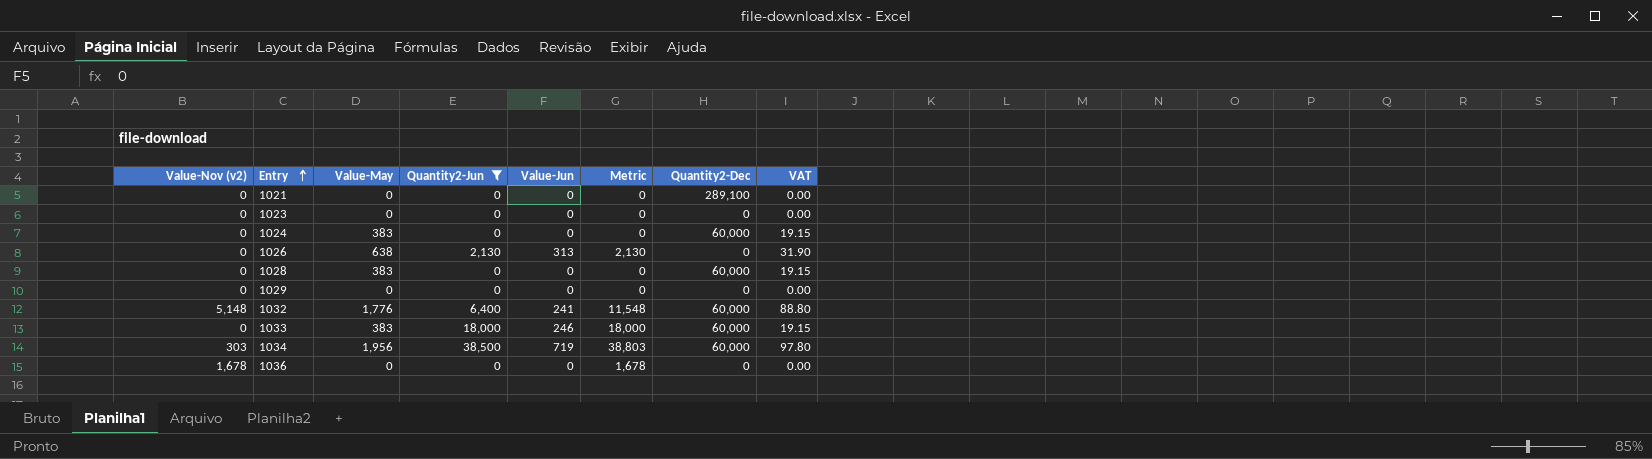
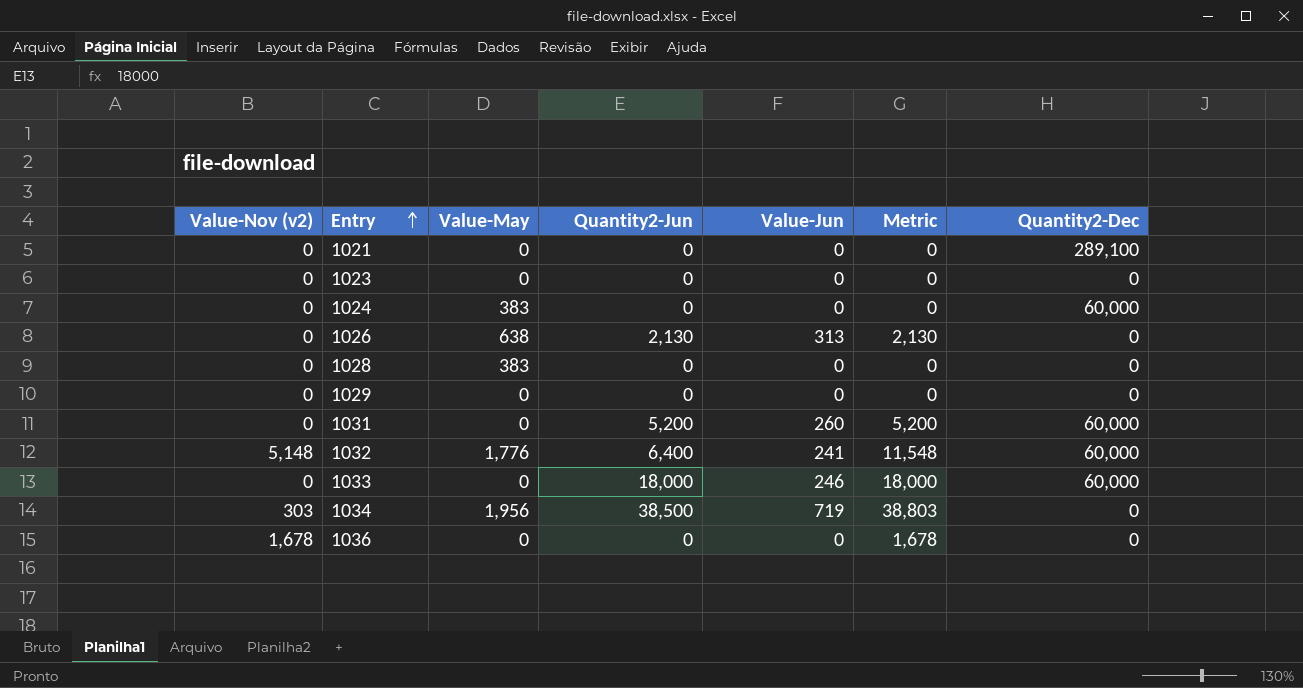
filter: Quantity2-Jun != 5,200 -> none
column VAT | formula: [Value-May] * 0.05 -> none
1028 | Quantity2-Dec: 60,000 -> 0
1033 | Value-May: 383 -> 0
1034 | Quantity2-Dec: 60,000 -> 0

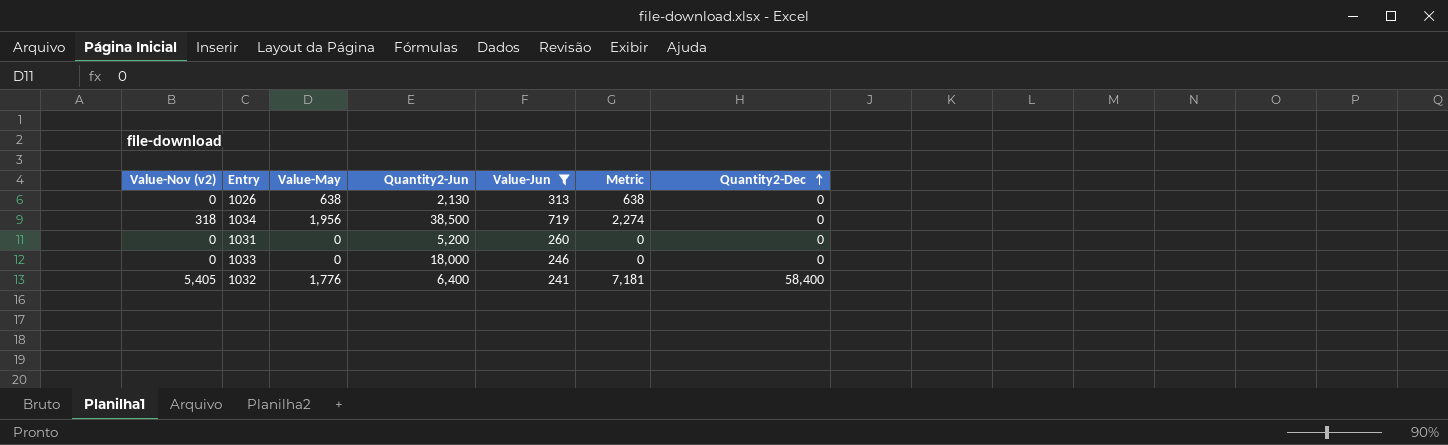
filter: none -> Value-Jun != 0
row order: Entry ascending -> Quantity2-Dec ascending
column Metric | formula: [Value-Nov (v2)] + [Quantity2-Jun] -> [Value-Nov (v2)] + [Value-May]
1034 | Value-Nov (v2): 303 -> 318
1031 | Quantity2-Dec: 60,000 -> 0
1033 | Quantity2-Dec: 60,000 -> 0
1032 | Value-Nov (v2): 5,148 -> 5,405
1032 | Quantity2-Dec: 60,000 -> 58,400

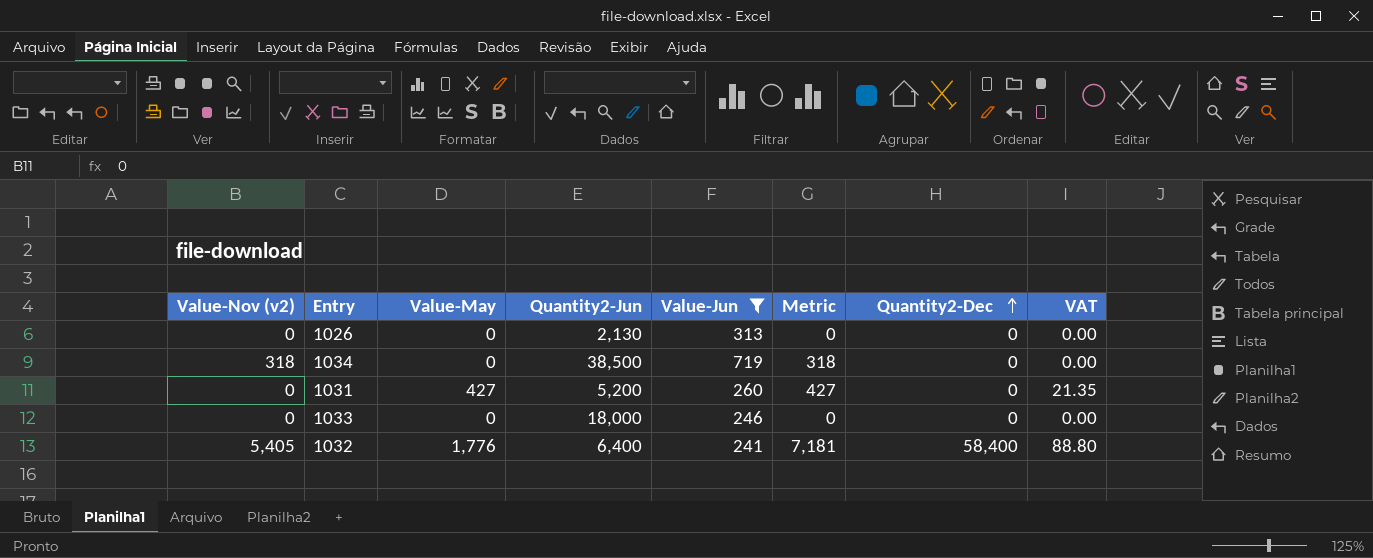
column VAT | formula: none -> [Value-May] * 0.05
1026 | Value-May: 638 -> 0
1026 | Metric: 638 -> 0
1034 | Value-May: 1,956 -> 0
1034 | Metric: 2,274 -> 318
1031 | Value-May: 0 -> 427
1031 | Metric: 0 -> 427

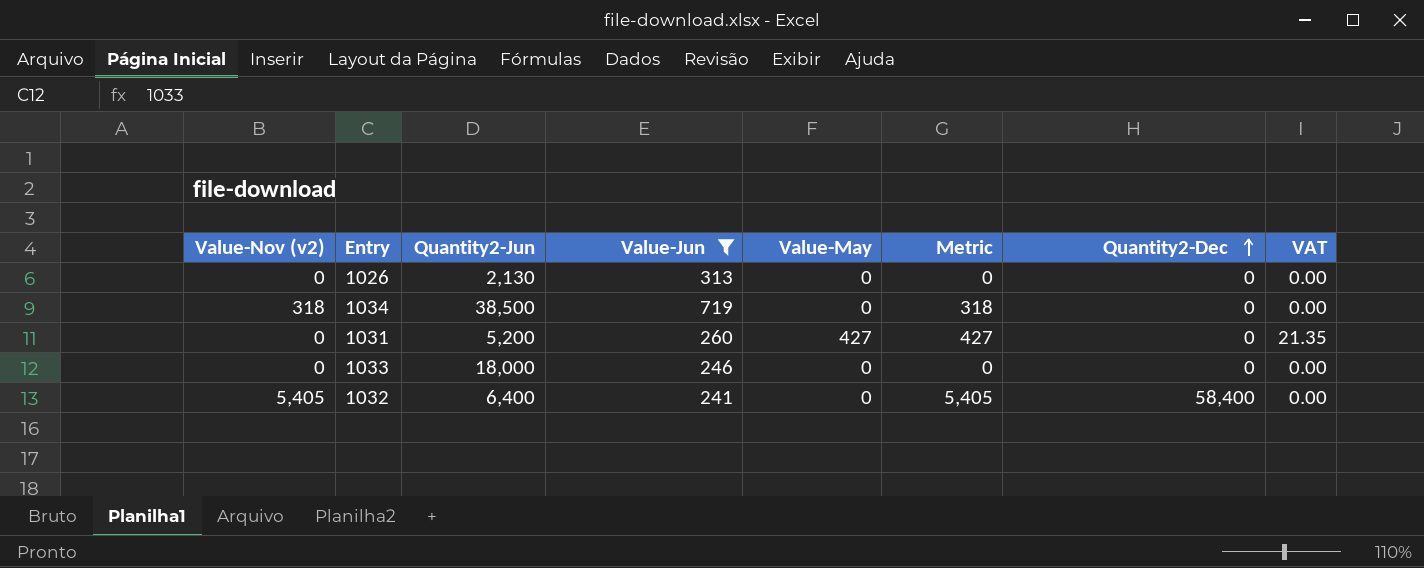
column Value-May | position: 3 -> 5
1032 | Value-May: 1,776 -> 0
1032 | Metric: 7,181 -> 5,405
1032 | VAT: 88.80 -> 0.00

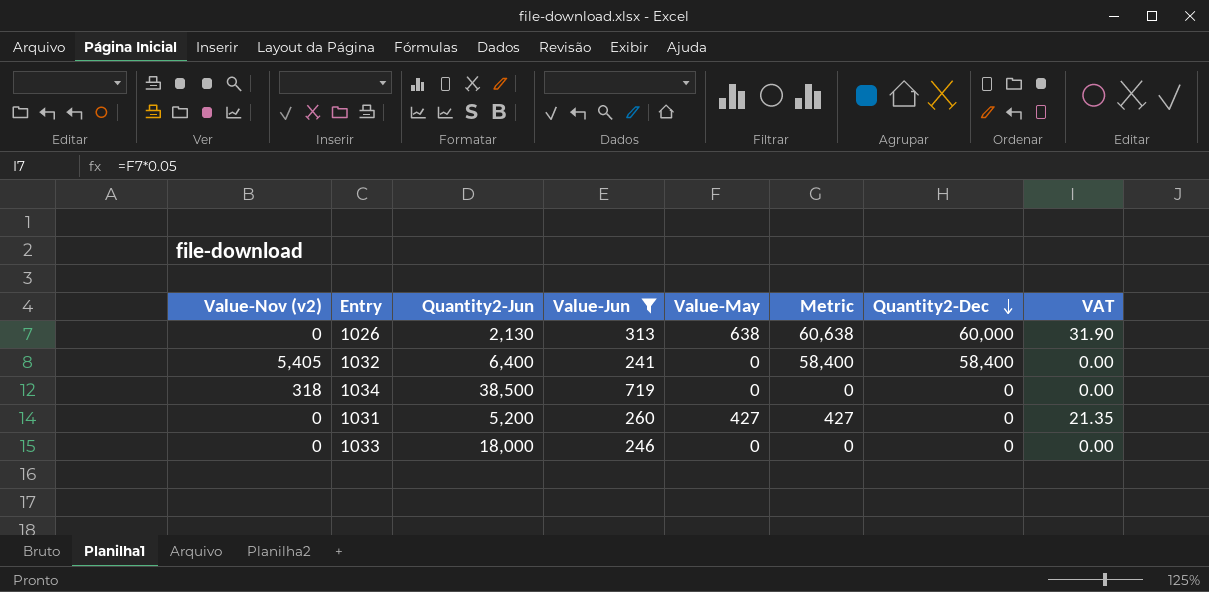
row order: Quantity2-Dec ascending -> Quantity2-Dec descending
column Metric | formula: [Value-Nov (v2)] + [Value-May] -> [Value-May] + [Quantity2-Dec]
1026 | Value-May: 0 -> 638
1026 | Quantity2-Dec: 0 -> 60,000
1026 | VAT: 0.00 -> 31.90

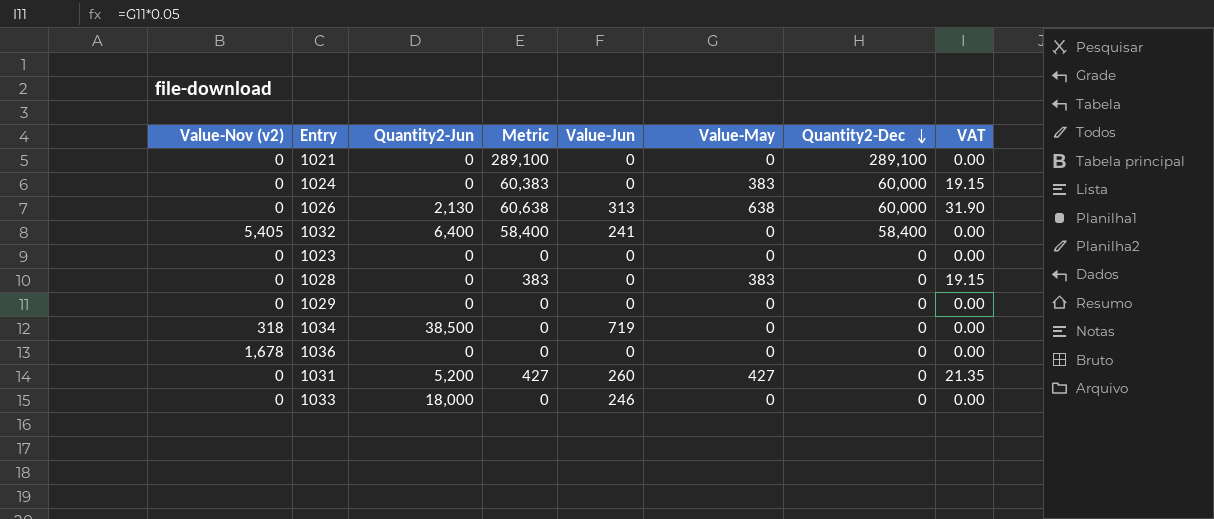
filter: Value-Jun != 0 -> none
column Metric | position: 6 -> 4

